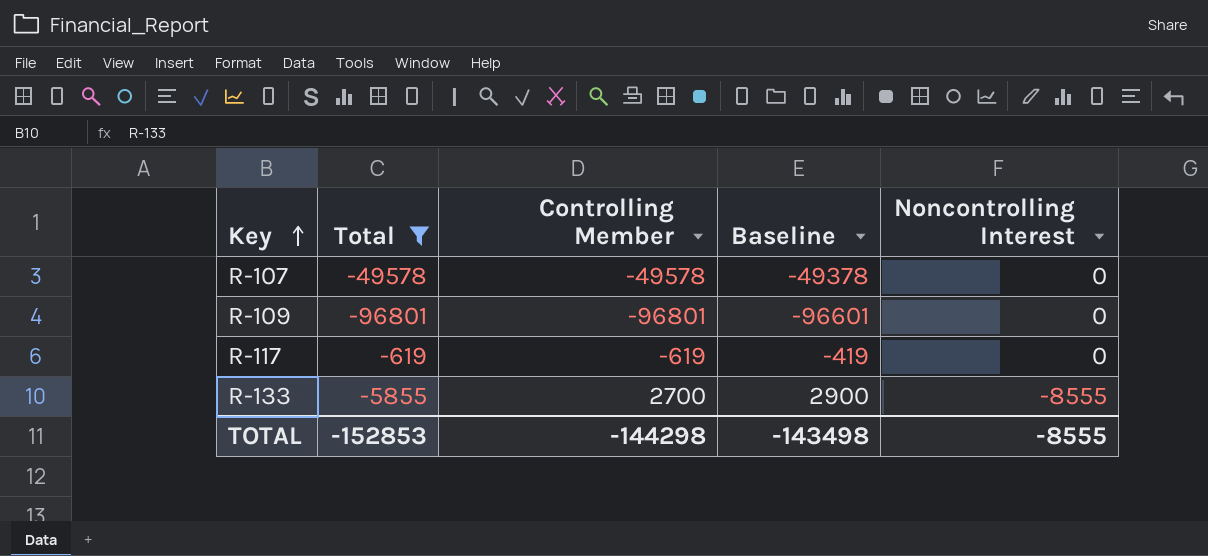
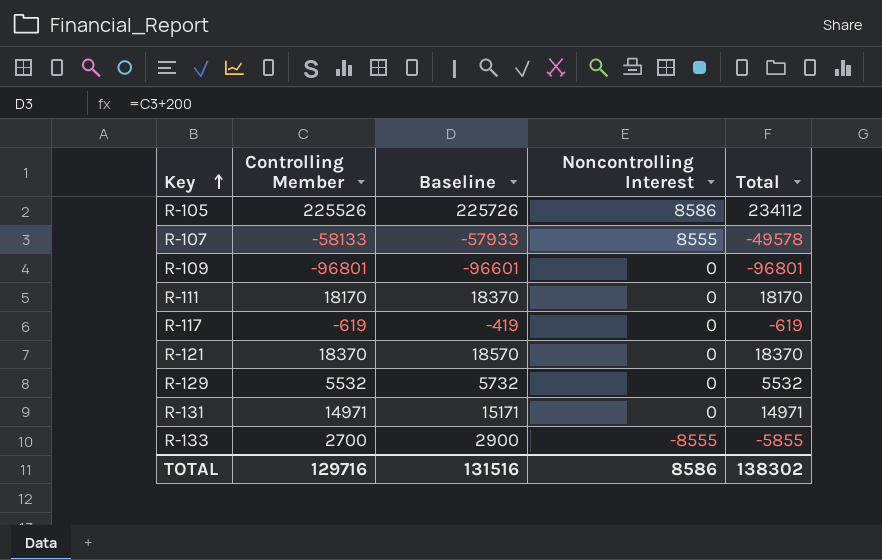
filter: Total <= -619 -> none
column Total | position: 2 -> 5
R-107 | Controlling Member: -49578 -> -58133
R-107 | Baseline: -49378 -> -57933
R-107 | Noncontrolling Interest: 0 -> 8555
TOTAL | Controlling Member: -144298 -> 129716
TOTAL | Baseline: -143498 -> 131516
TOTAL | Noncontrolling Interest: -8555 -> 8586
TOTAL | Total: -152853 -> 138302

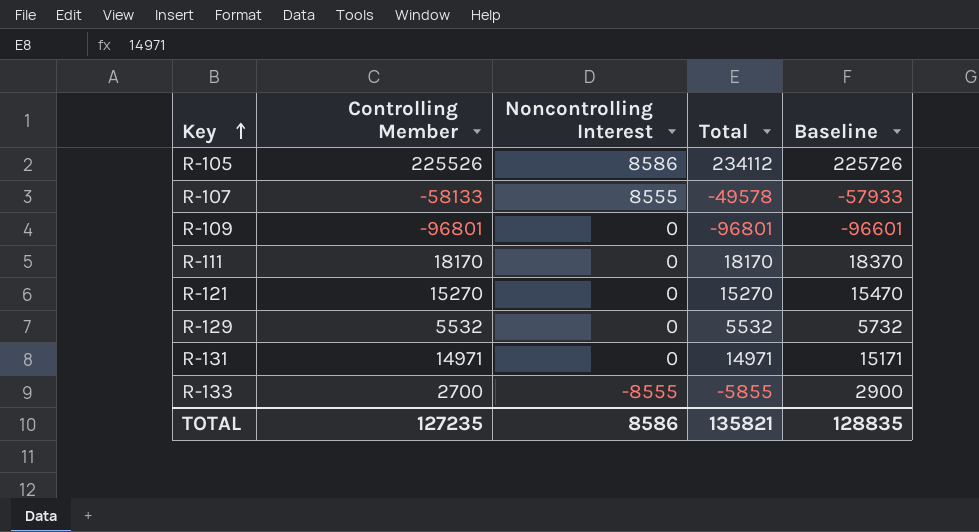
column Baseline | position: 3 -> 5
row R-117: -619 | -419 | 0 | -619 -> none
R-121 | Controlling Member: 18370 -> 15270
R-121 | Total: 18370 -> 15270
R-121 | Baseline: 18570 -> 15470
TOTAL | Controlling Member: 129716 -> 127235
TOTAL | Total: 138302 -> 135821
TOTAL | Baseline: 131516 -> 128835

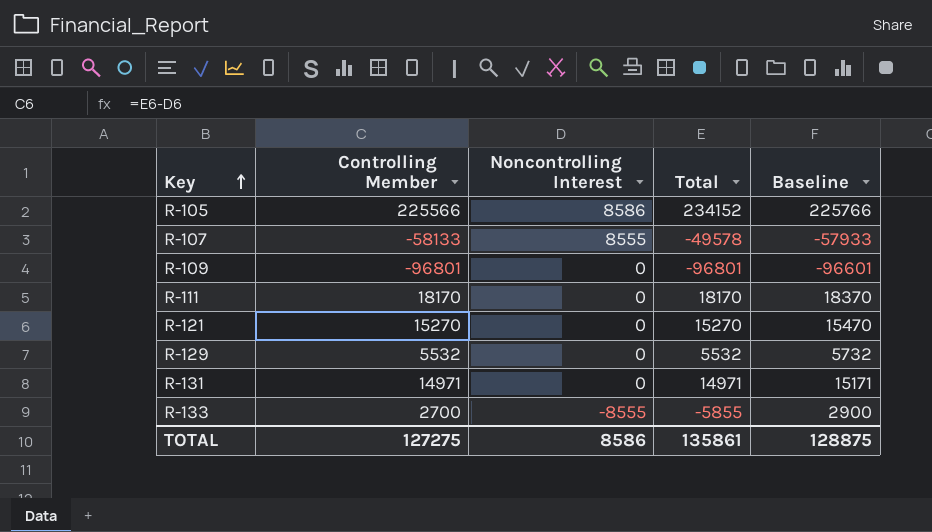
R-105 | Controlling Member: 225526 -> 225566
R-105 | Total: 234112 -> 234152
R-105 | Baseline: 225726 -> 225766
TOTAL | Controlling Member: 127235 -> 127275
TOTAL | Total: 135821 -> 135861
TOTAL | Baseline: 128835 -> 128875

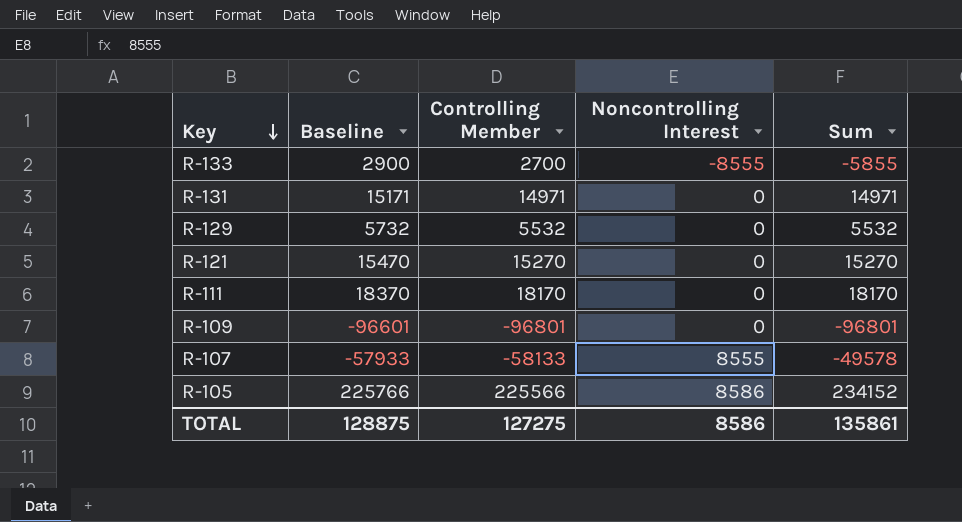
row order: Key ascending -> Key descending
column Baseline | position: 5 -> 2
column name: Total -> Sum

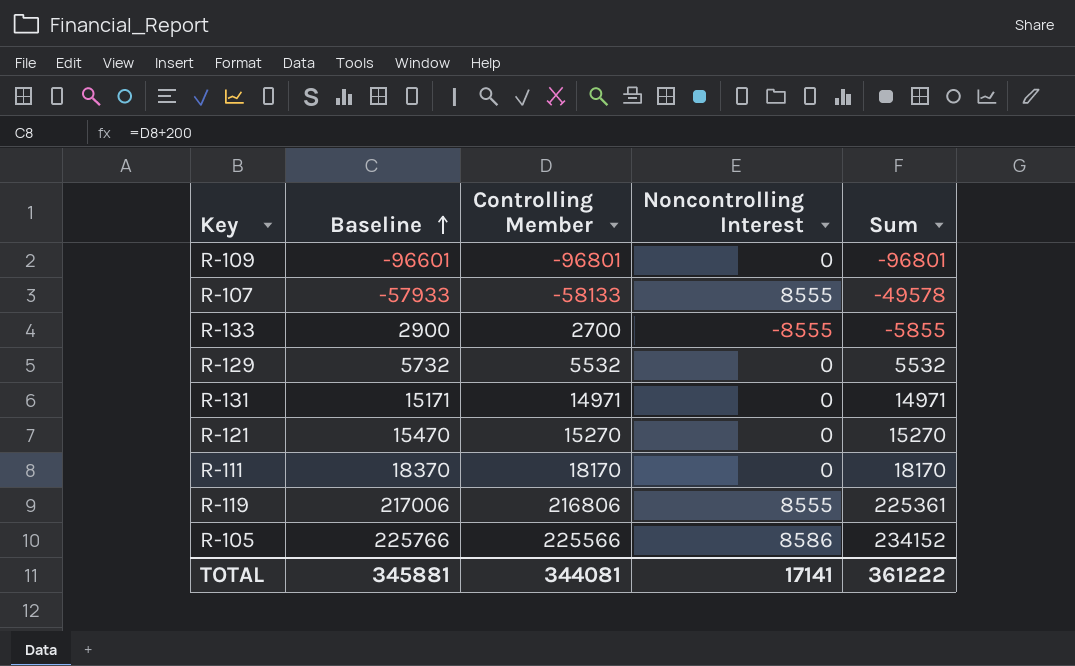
row order: Key descending -> Baseline ascending
row R-119: none -> 217006 | 216806 | 8555 | 225361
TOTAL | Baseline: 128875 -> 345881
TOTAL | Controlling Member: 127275 -> 344081
TOTAL | Noncontrolling Interest: 8586 -> 17141
TOTAL | Sum: 135861 -> 361222

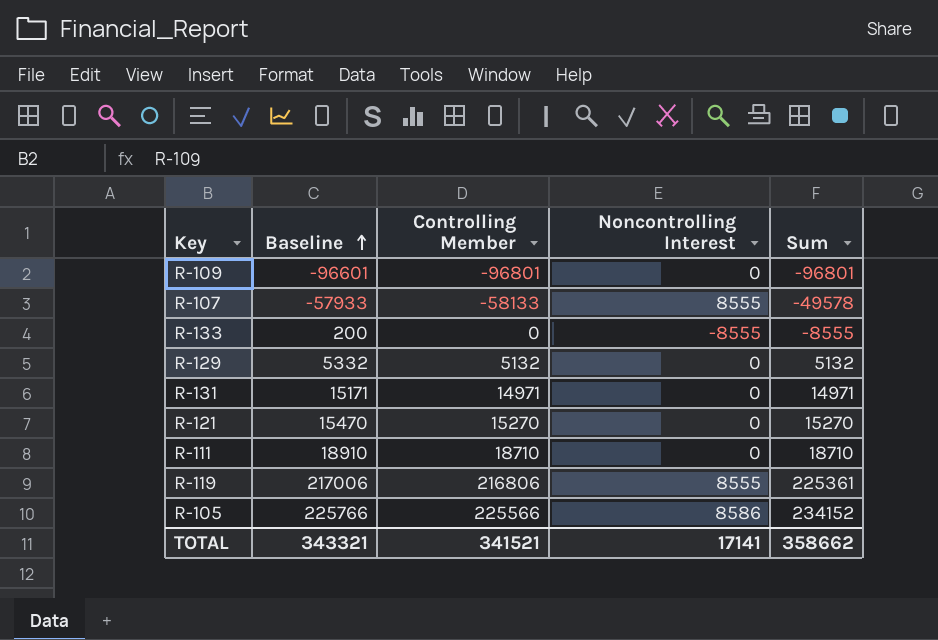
R-133 | Baseline: 2900 -> 200
R-133 | Controlling Member: 2700 -> 0
R-133 | Sum: -5855 -> -8555
R-129 | Baseline: 5732 -> 5332
R-129 | Controlling Member: 5532 -> 5132
R-129 | Sum: 5532 -> 5132
R-111 | Baseline: 18370 -> 18910
R-111 | Controlling Member: 18170 -> 18710
R-111 | Sum: 18170 -> 18710
TOTAL | Baseline: 345881 -> 343321
TOTAL | Controlling Member: 344081 -> 341521
TOTAL | Sum: 361222 -> 358662

